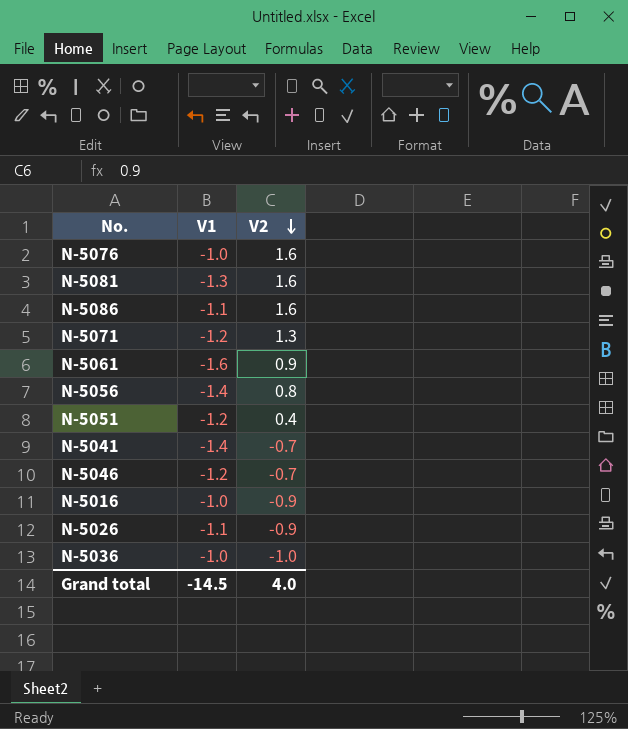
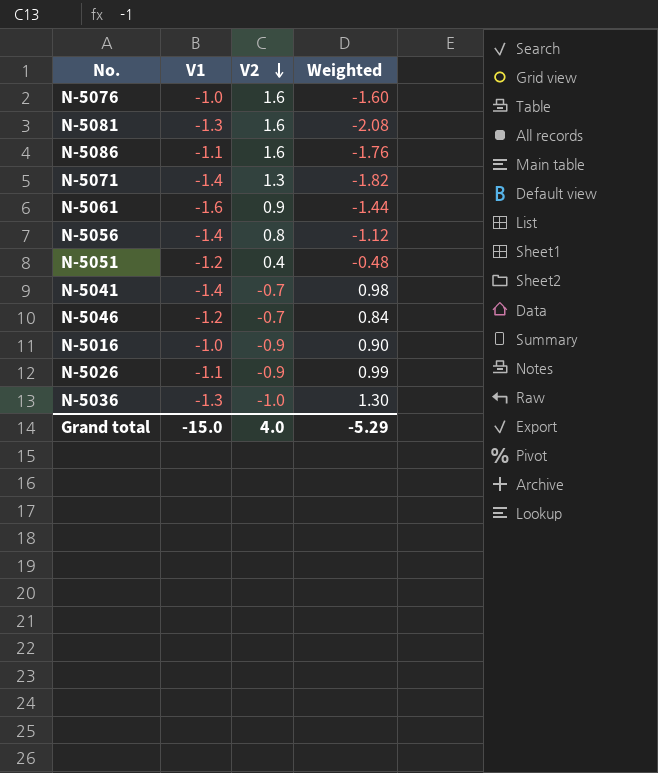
column Weighted | formula: none -> [V1] * [V2]
N-5071 | V1: -1.2 -> -1.4
N-5036 | V1: -1.0 -> -1.3
Grand total | V1: -14.5 -> -15.0

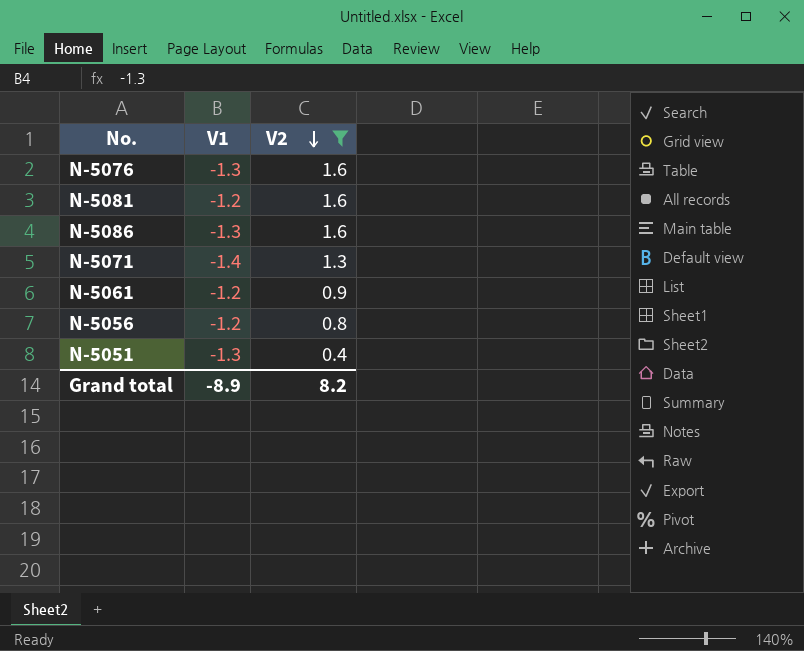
filter: none -> V2 >= 0.4
column Weighted | formula: [V1] * [V2] -> none
N-5076 | V1: -1.0 -> -1.3
N-5081 | V1: -1.3 -> -1.2
N-5086 | V1: -1.1 -> -1.3
N-5061 | V1: -1.6 -> -1.2
N-5056 | V1: -1.4 -> -1.2
N-5051 | V1: -1.2 -> -1.3
Grand total | V1: -15.0 -> -8.9
Grand total | V2: 4.0 -> 8.2

